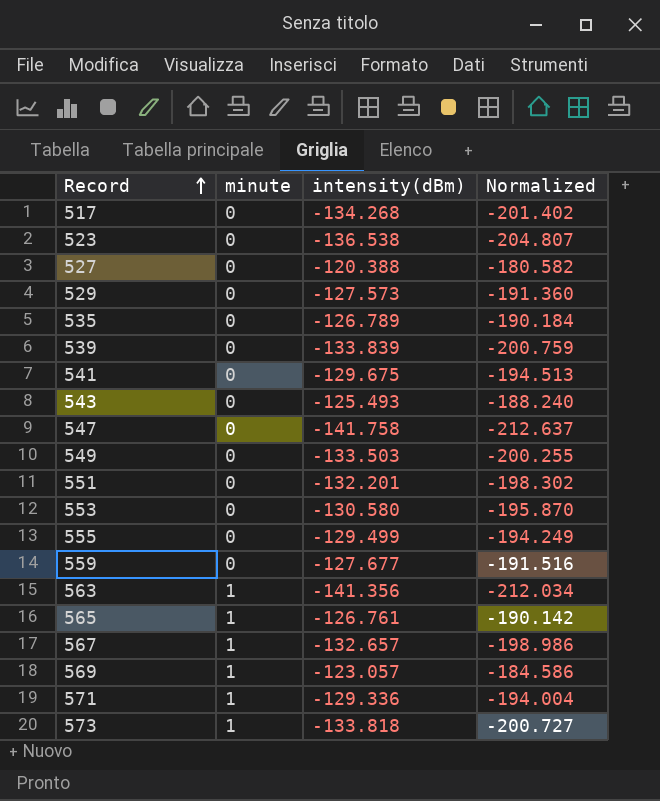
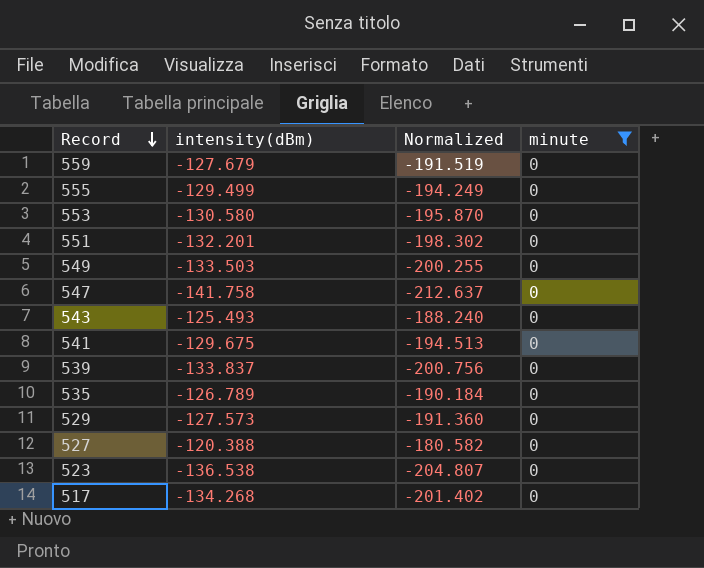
filter: none -> minute = 0
row order: Record ascending -> Record descending
column minute | position: 2 -> 4
559 | intensity(dBm): -127.677 -> -127.679
559 | Normalized: -191.516 -> -191.519
539 | intensity(dBm): -133.839 -> -133.837
539 | Normalized: -200.759 -> -200.756

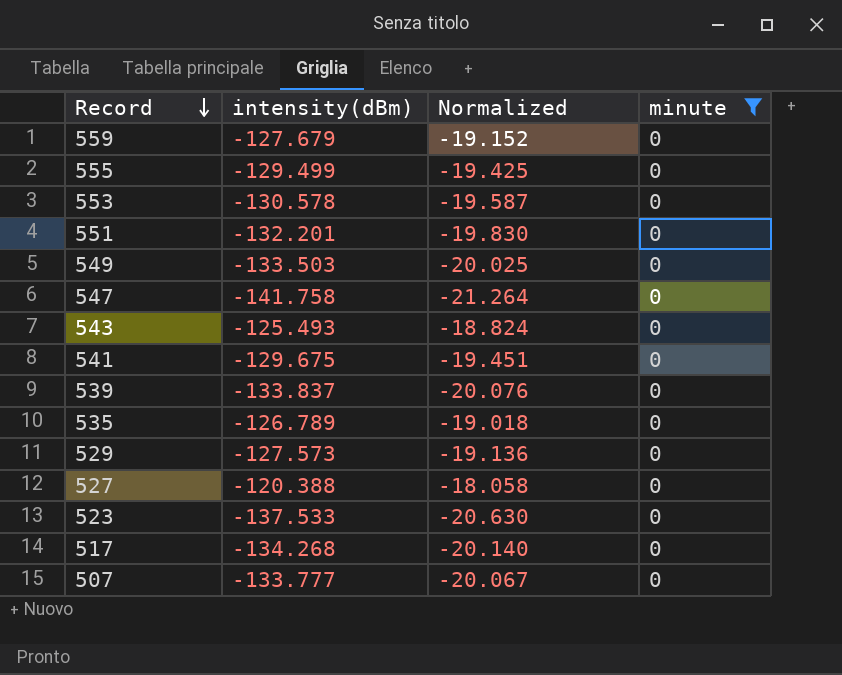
column Normalized | formula: [intensity(dBm)] * 1.5 -> [intensity(dBm)] * 0.15
553 | intensity(dBm): -130.580 -> -130.578
523 | intensity(dBm): -136.538 -> -137.533
row 507: none -> -133.777 | -20.067 | 0

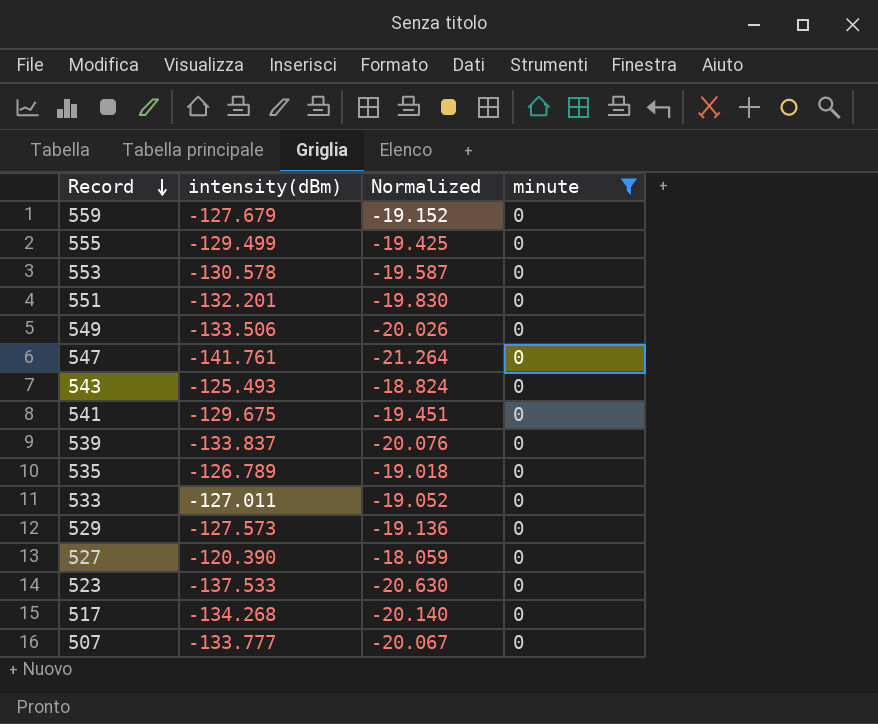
549 | intensity(dBm): -133.503 -> -133.506
549 | Normalized: -20.025 -> -20.026
547 | intensity(dBm): -141.758 -> -141.761
row 533: none -> -127.011 | -19.052 | 0
527 | intensity(dBm): -120.388 -> -120.390
527 | Normalized: -18.058 -> -18.059

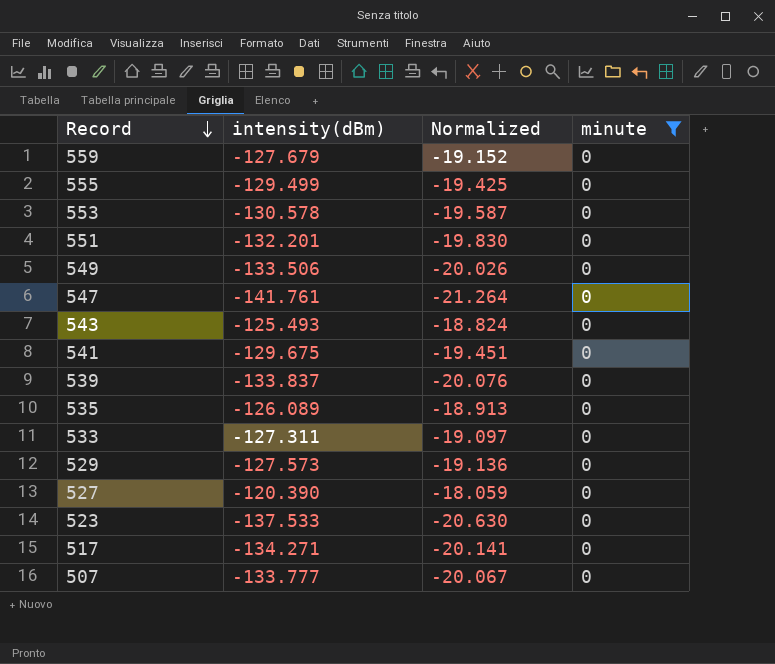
535 | intensity(dBm): -126.789 -> -126.089
535 | Normalized: -19.018 -> -18.913
533 | intensity(dBm): -127.011 -> -127.311
533 | Normalized: -19.052 -> -19.097
517 | intensity(dBm): -134.268 -> -134.271
517 | Normalized: -20.140 -> -20.141

